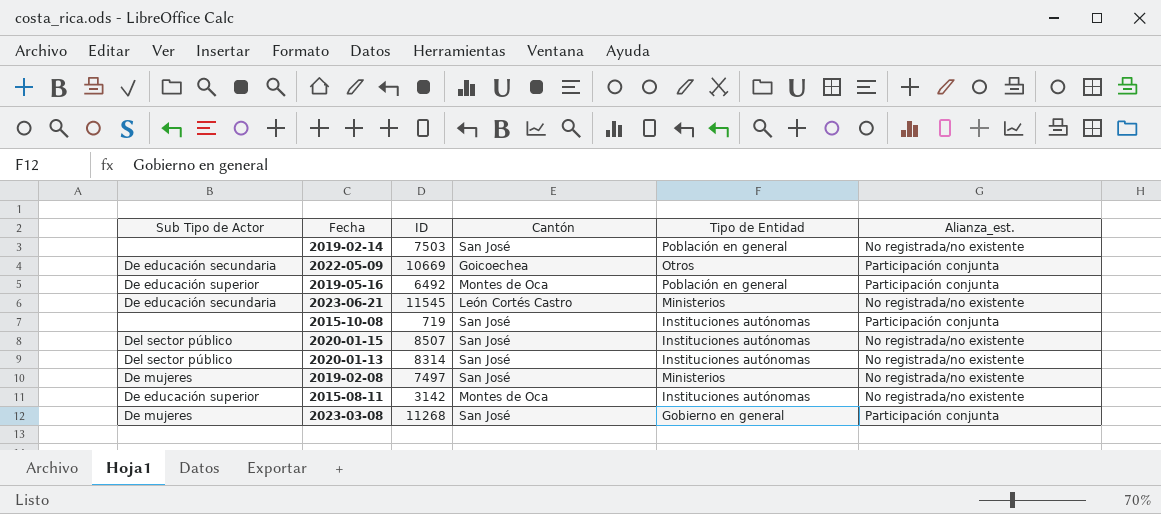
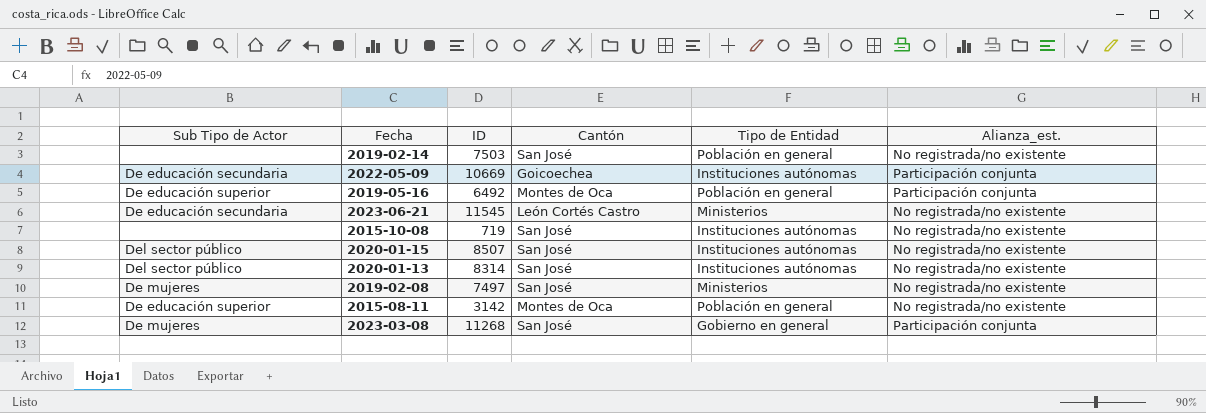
2022-05-09 | Tipo de Entidad: Otros -> Instituciones autónomas
2015-10-08 | Alianza_est.: Participación conjunta -> No registrada/no existente
2015-08-11 | Tipo de Entidad: Instituciones autónomas -> Población en general

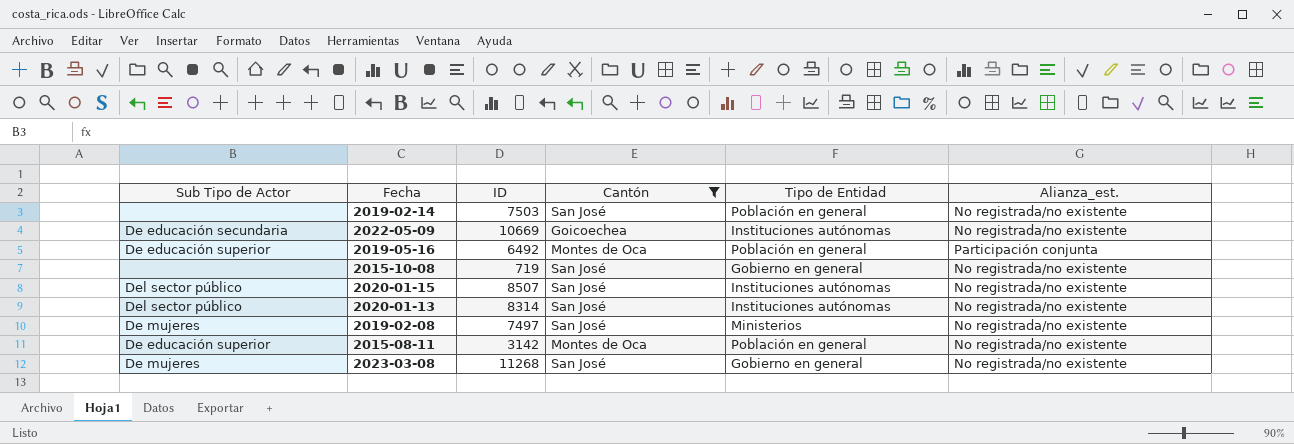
filter: none -> Cantón != León Cortés Castro
2022-05-09 | Alianza_est.: Participación conjunta -> No registrada/no existente
2015-10-08 | Tipo de Entidad: Instituciones autónomas -> Gobierno en general
2023-03-08 | Alianza_est.: Participación conjunta -> No registrada/no existente

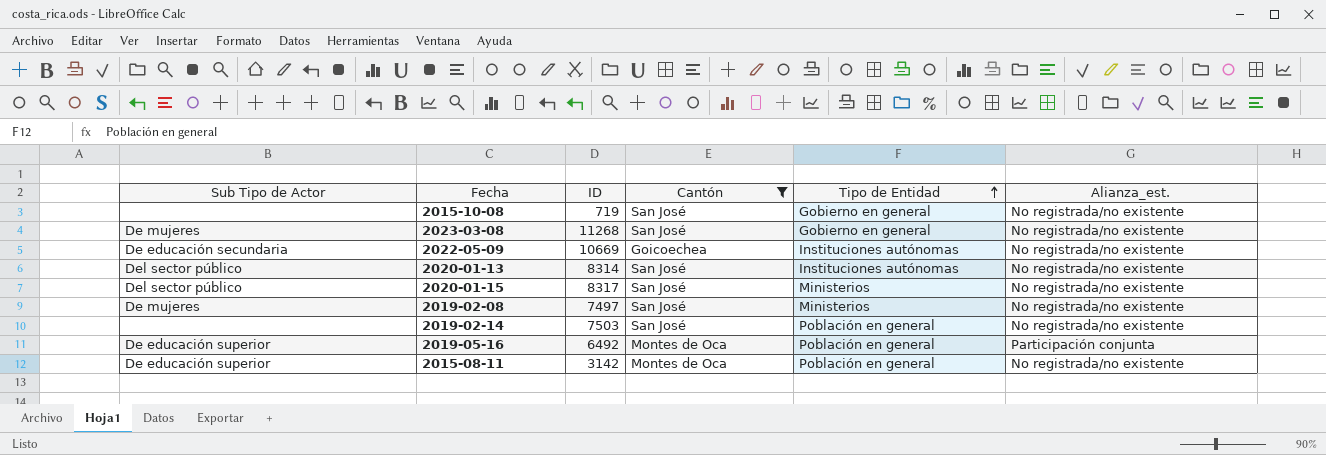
row order: none -> Tipo de Entidad ascending
2020-01-15 | ID: 8507 -> 8317
2020-01-15 | Tipo de Entidad: Instituciones autónomas -> Ministerios

